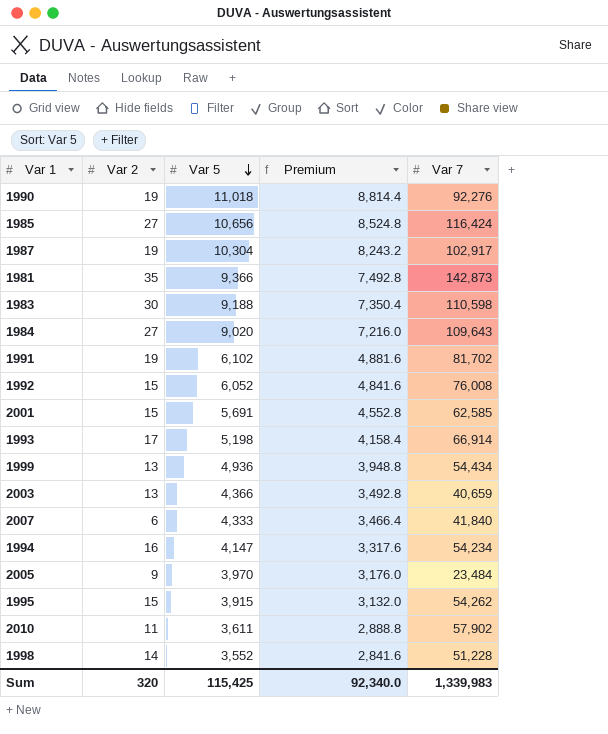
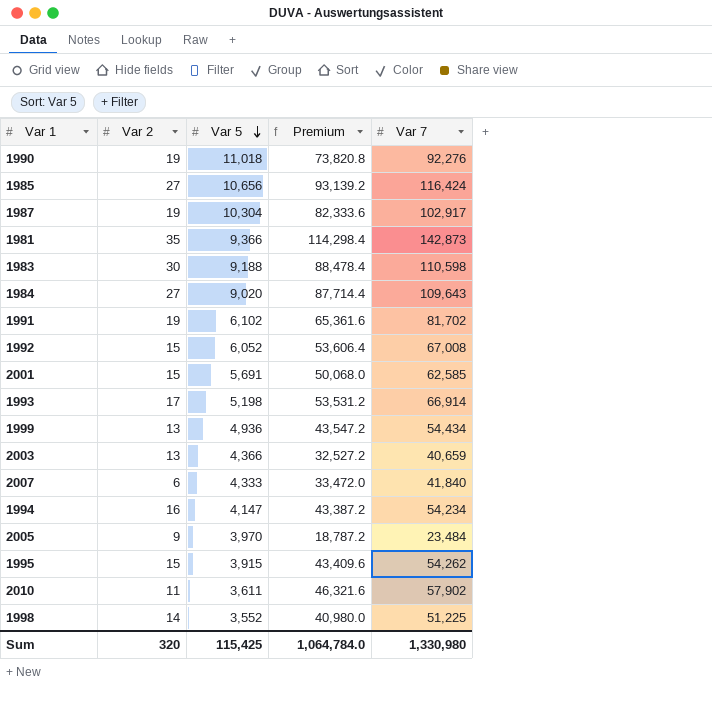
column Premium | formula: [Var 5] * 0.8 -> [Var 7] * 0.8
1992 | Var 7: 76,008 -> 67,008
1998 | Var 7: 51,228 -> 51,225
Sum | Premium: 92,340.0 -> 1,064,784.0
Sum | Var 7: 1,339,983 -> 1,330,980

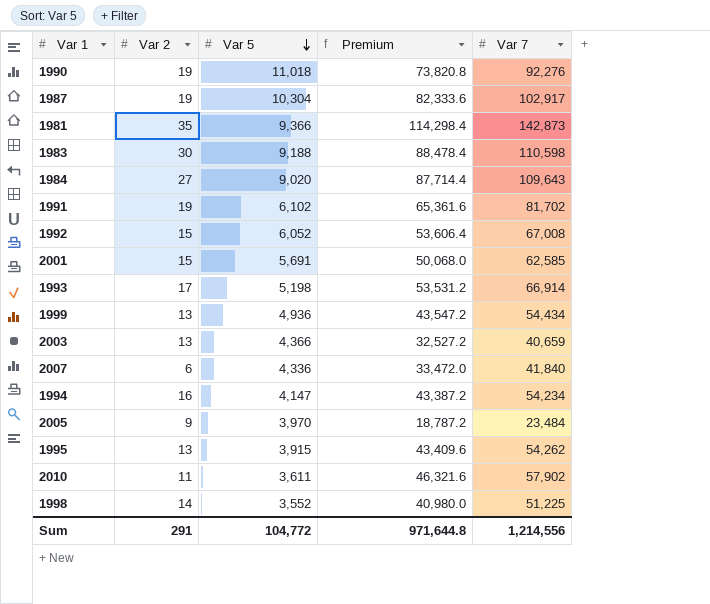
row 1985: 27 | 10,656 | 93,139.2 | 116,424 -> none
2007 | Var 5: 4,333 -> 4,336
1995 | Var 2: 15 -> 13
Sum | Var 2: 320 -> 291
Sum | Var 5: 115,425 -> 104,772
Sum | Premium: 1,064,784.0 -> 971,644.8
Sum | Var 7: 1,330,980 -> 1,214,556

